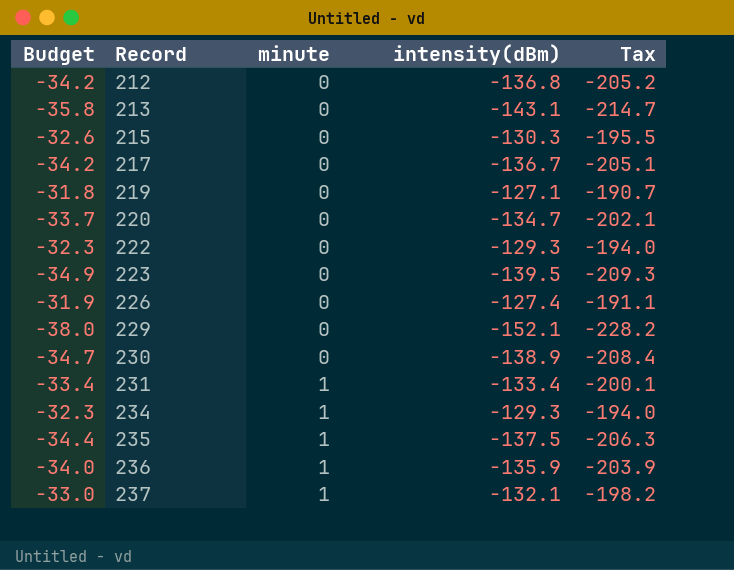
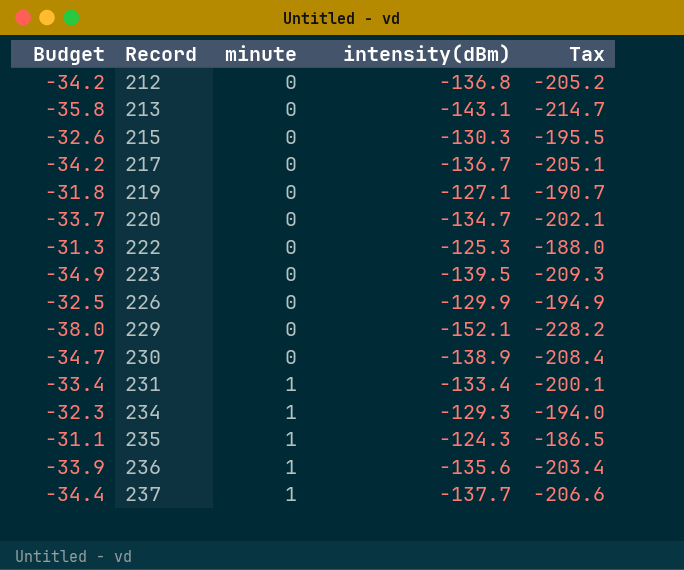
222 | Budget: -32.3 -> -31.3
222 | intensity(dBm): -129.3 -> -125.3
222 | Tax: -194.0 -> -188.0
226 | Budget: -31.9 -> -32.5
226 | intensity(dBm): -127.4 -> -129.9
226 | Tax: -191.1 -> -194.9
235 | Budget: -34.4 -> -31.1
235 | intensity(dBm): -137.5 -> -124.3
235 | Tax: -206.3 -> -186.5
236 | Budget: -34.0 -> -33.9
236 | intensity(dBm): -135.9 -> -135.6
236 | Tax: -203.9 -> -203.4
237 | Budget: -33.0 -> -34.4
237 | intensity(dBm): -132.1 -> -137.7
237 | Tax: -198.2 -> -206.6

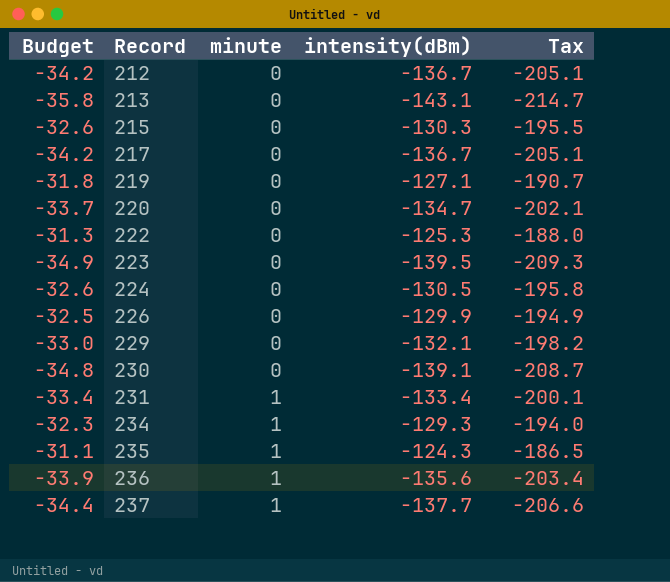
212 | intensity(dBm): -136.8 -> -136.7
212 | Tax: -205.2 -> -205.1
row 224: none -> -32.6 | 0 | -130.5 | -195.8
229 | Budget: -38.0 -> -33.0
229 | intensity(dBm): -152.1 -> -132.1
229 | Tax: -228.2 -> -198.2
230 | Budget: -34.7 -> -34.8
230 | intensity(dBm): -138.9 -> -139.1
230 | Tax: -208.4 -> -208.7

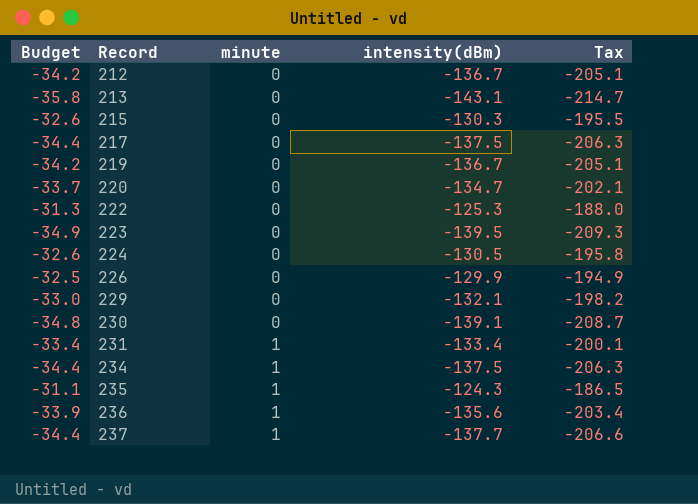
217 | Budget: -34.2 -> -34.4
217 | intensity(dBm): -136.7 -> -137.5
217 | Tax: -205.1 -> -206.3
219 | Budget: -31.8 -> -34.2
219 | intensity(dBm): -127.1 -> -136.7
219 | Tax: -190.7 -> -205.1
234 | Budget: -32.3 -> -34.4
234 | intensity(dBm): -129.3 -> -137.5
234 | Tax: -194.0 -> -206.3

